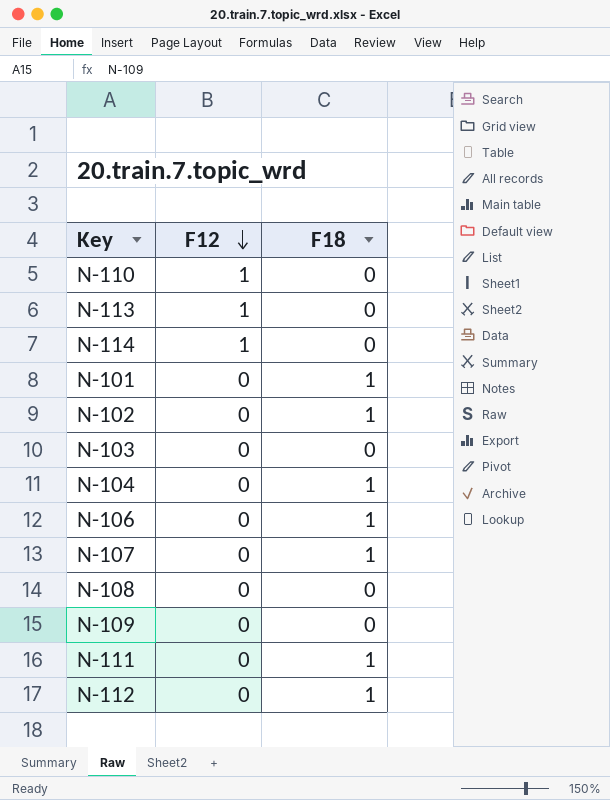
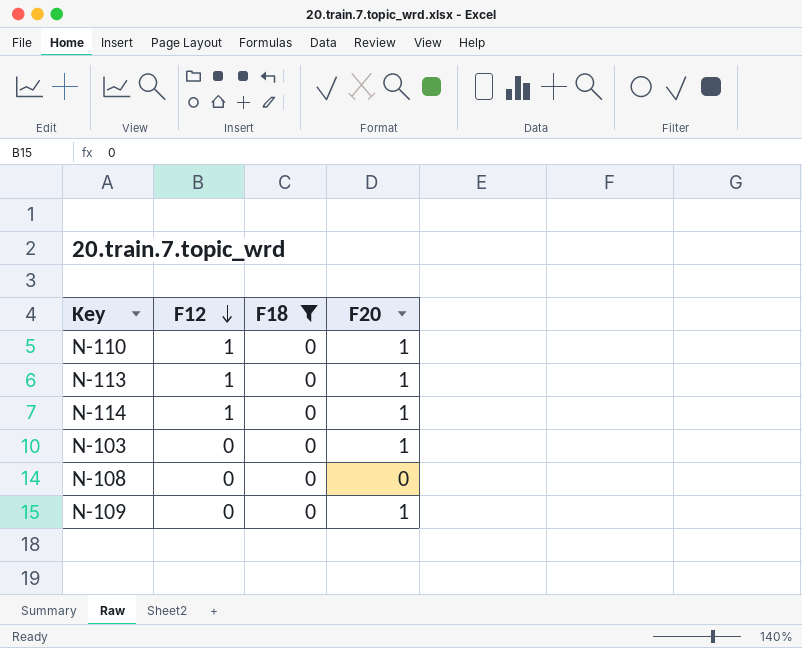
filter: none -> F18 = 0
column F20 | position: none -> 4

